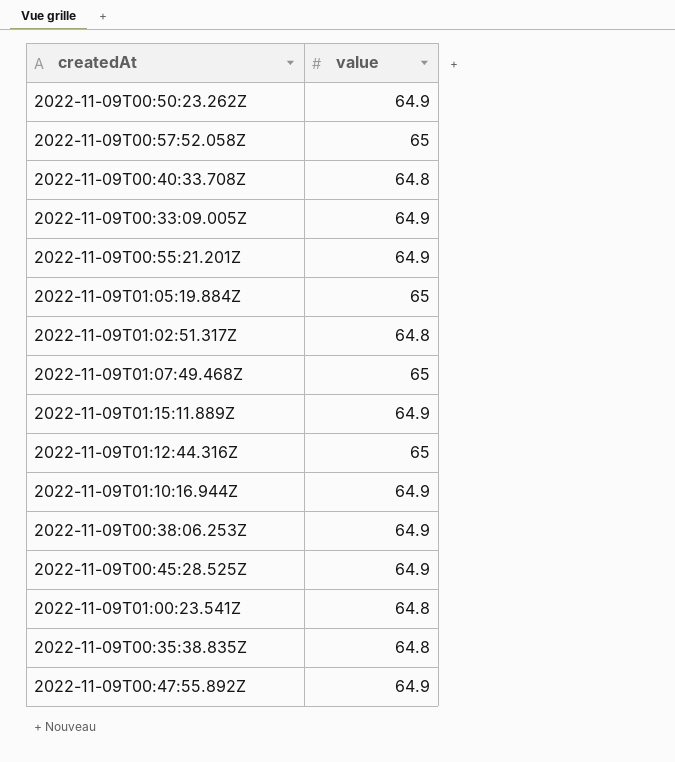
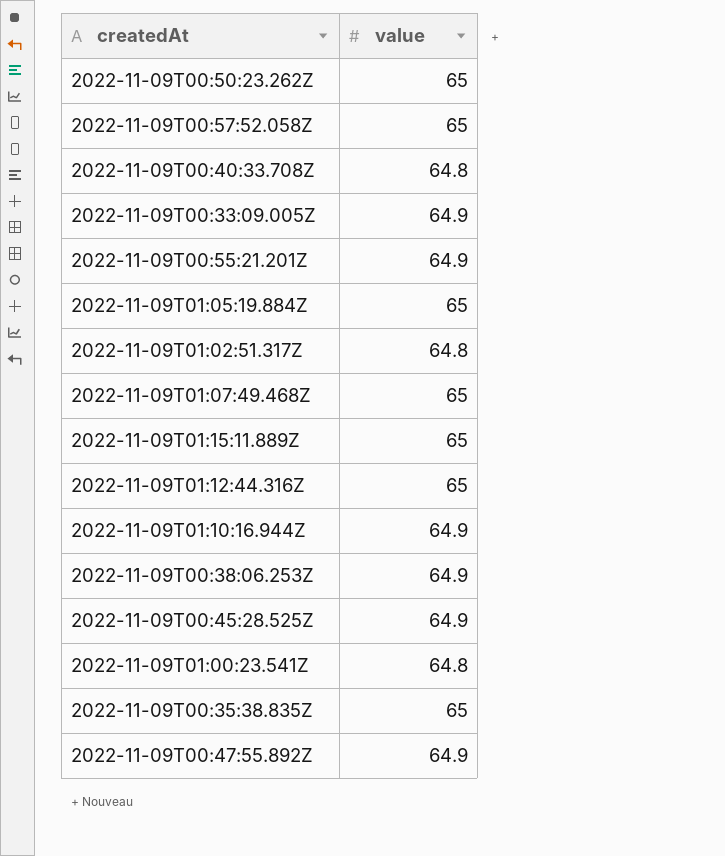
2022-11-09T00:50:23.262Z | value: 64.9 -> 65
2022-11-09T01:15:11.889Z | value: 64.9 -> 65
2022-11-09T00:35:38.835Z | value: 64.8 -> 65

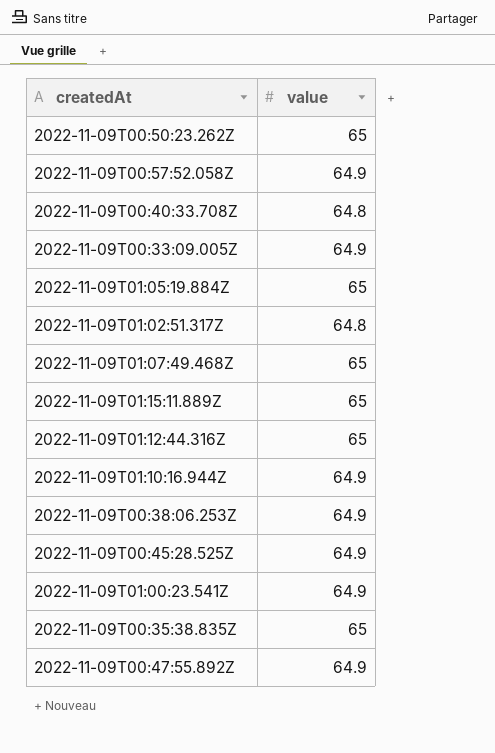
row 2022-11-09T00:55:21.201Z: 64.9 -> none
2022-11-09T00:57:52.058Z | value: 65 -> 64.9
2022-11-09T01:00:23.541Z | value: 64.8 -> 64.9

